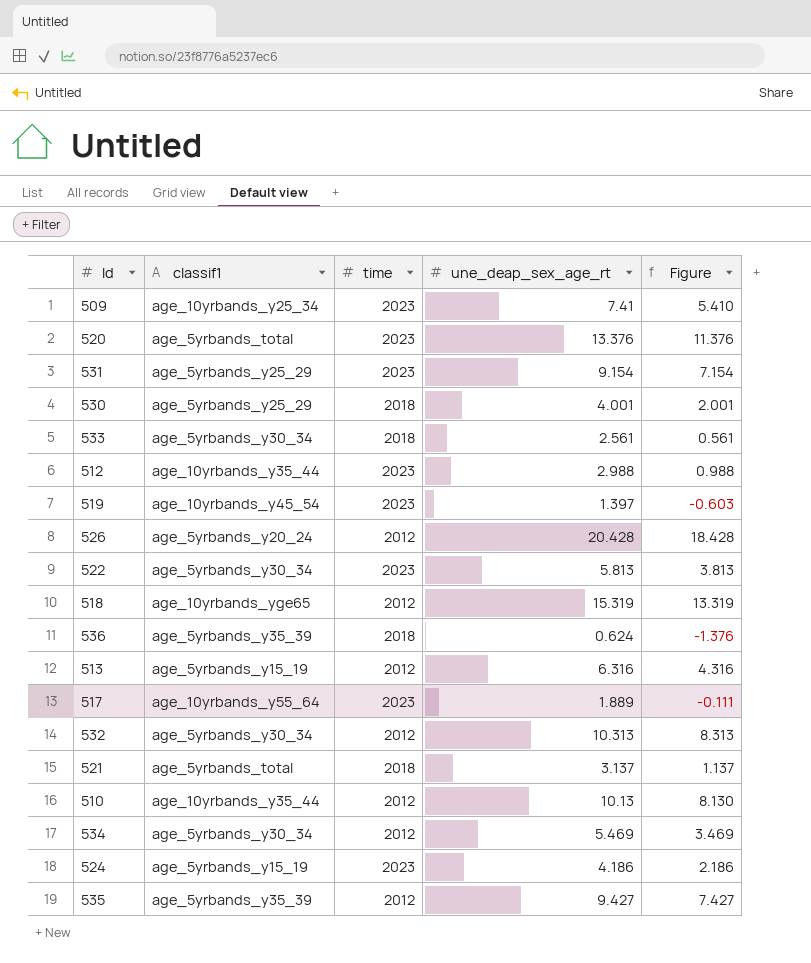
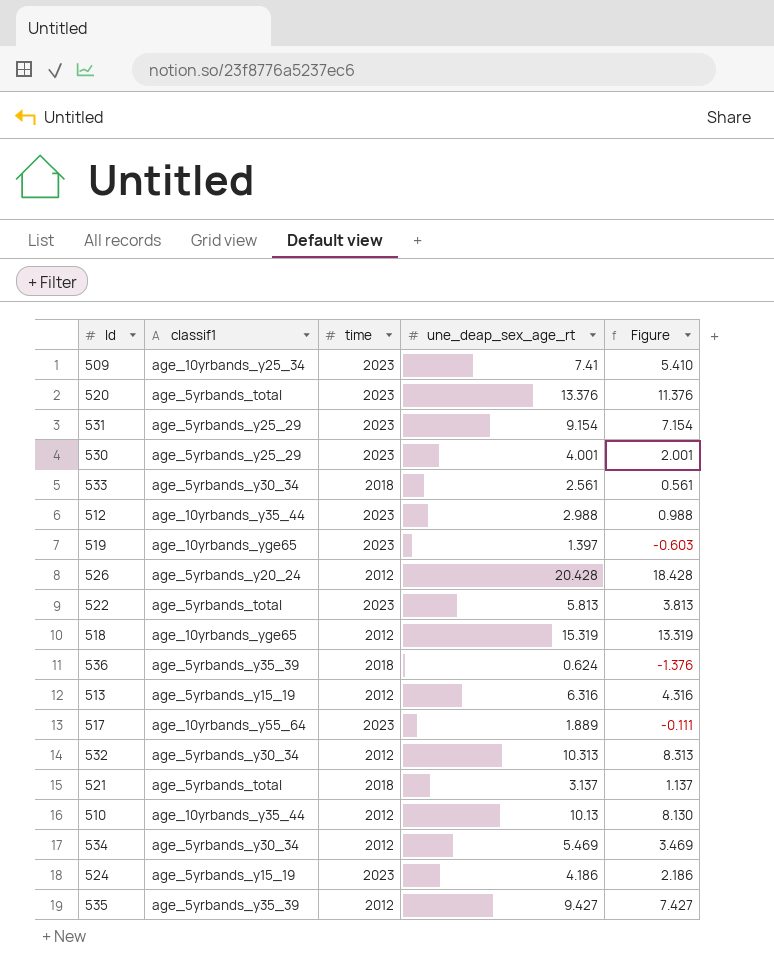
530 | time: 2018 -> 2023
519 | classif1: age_10yrbands_y45_54 -> age_10yrbands_yge65
522 | classif1: age_5yrbands_y30_34 -> age_5yrbands_total

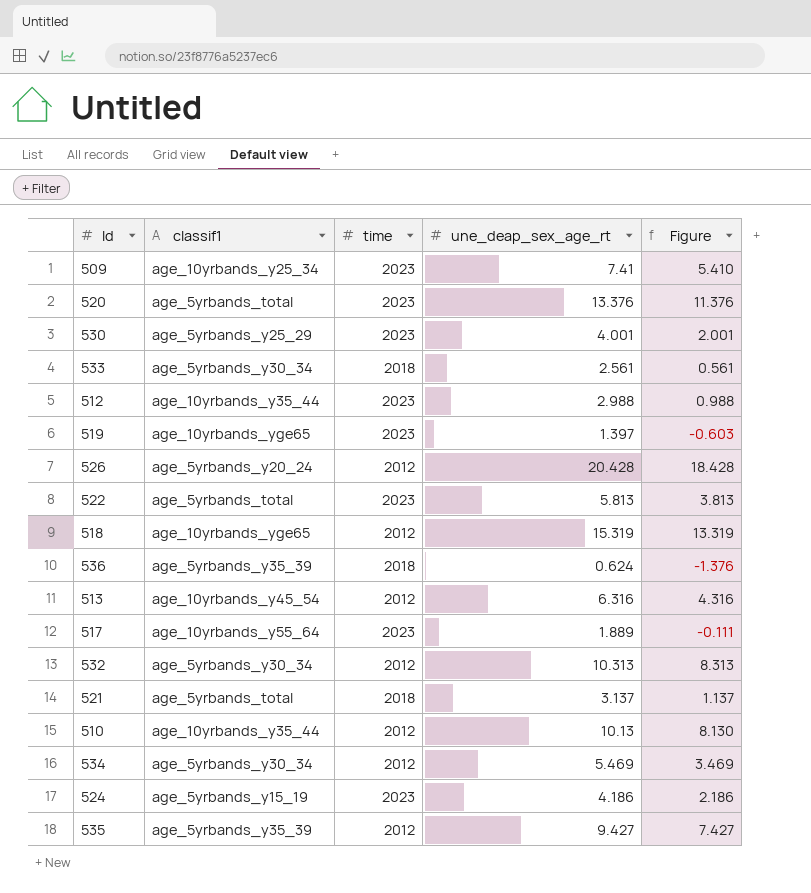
row 531: age_5yrbands_y25_29 | 2023 | 9.154 | 7.154 -> none
513 | classif1: age_5yrbands_y15_19 -> age_10yrbands_y45_54

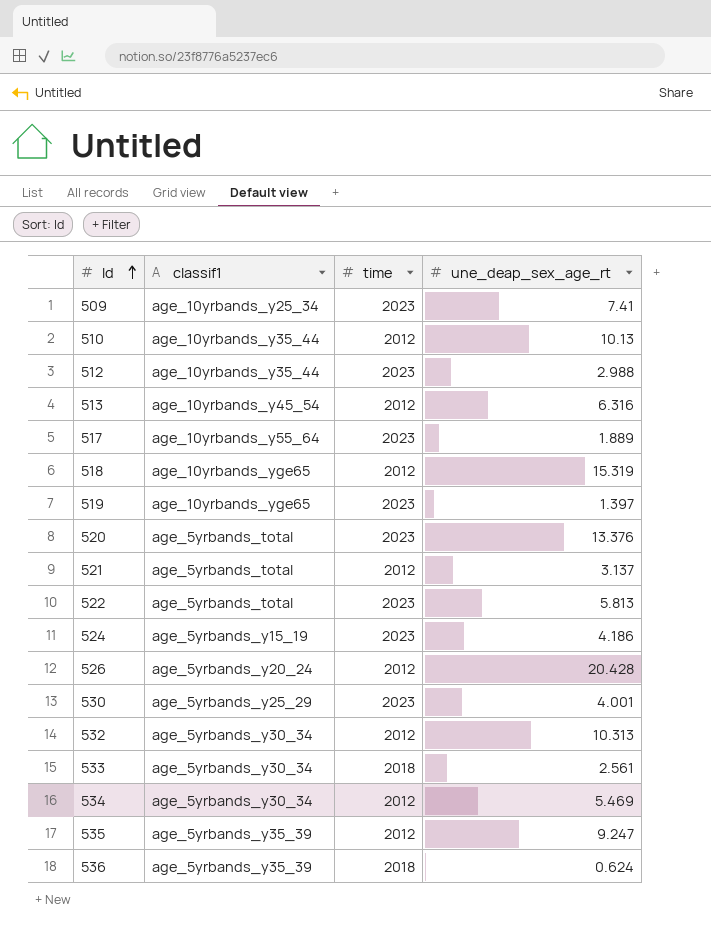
row order: none -> Id ascending
column Figure | formula: [une_deap_sex_age_rt] - 2 -> none
521 | time: 2018 -> 2012
535 | une_deap_sex_age_rt: 9.427 -> 9.247

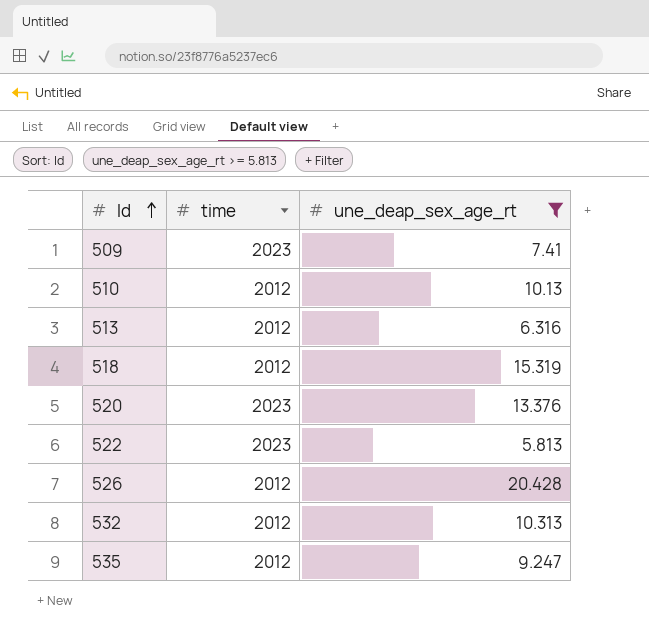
filter: none -> une_deap_sex_age_rt >= 5.813
column classif1 | position: 2 -> none

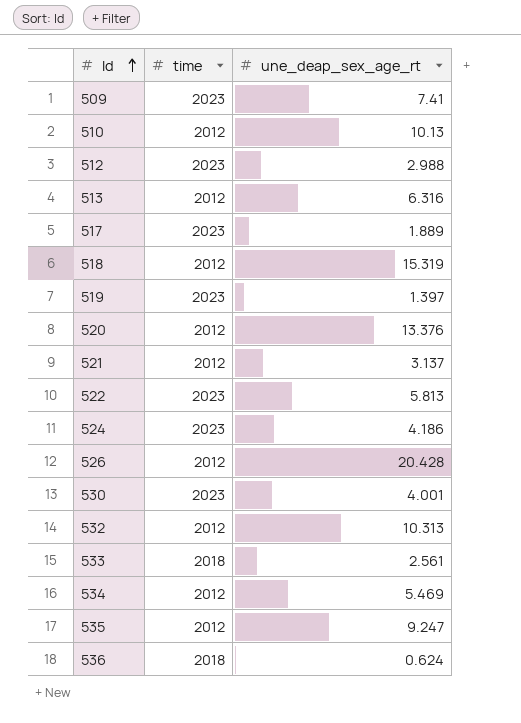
filter: une_deap_sex_age_rt >= 5.813 -> none
520 | time: 2023 -> 2012

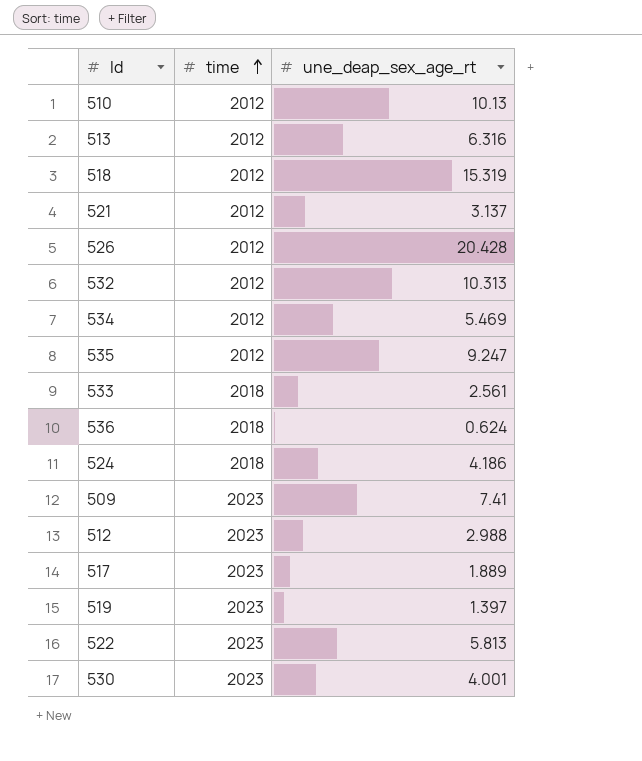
row order: Id ascending -> time ascending
row 520: 2012 | 13.376 -> none
524 | time: 2023 -> 2018

